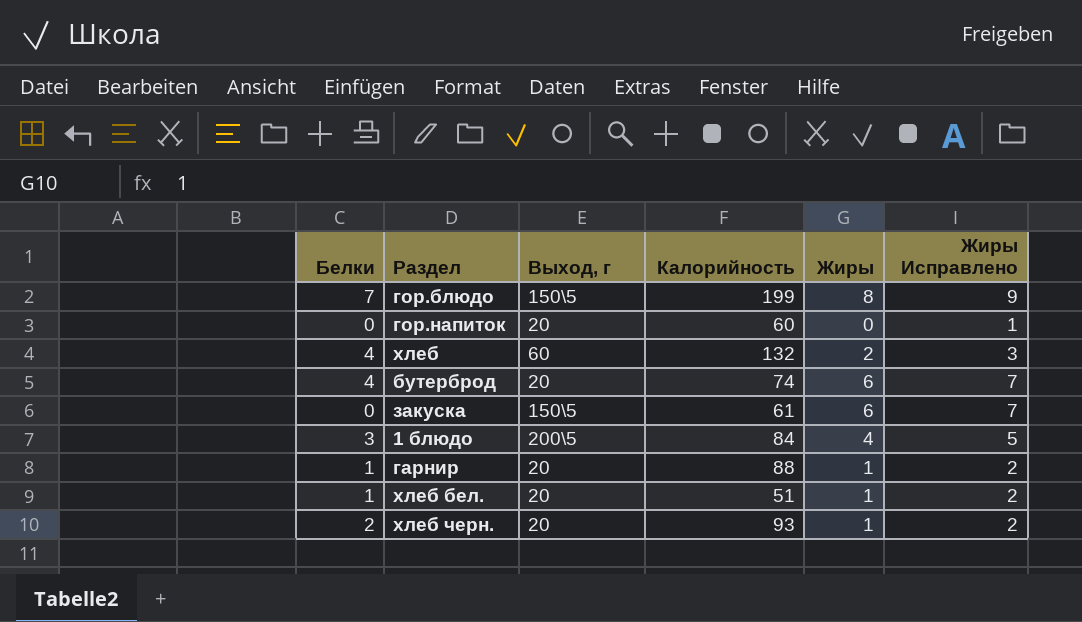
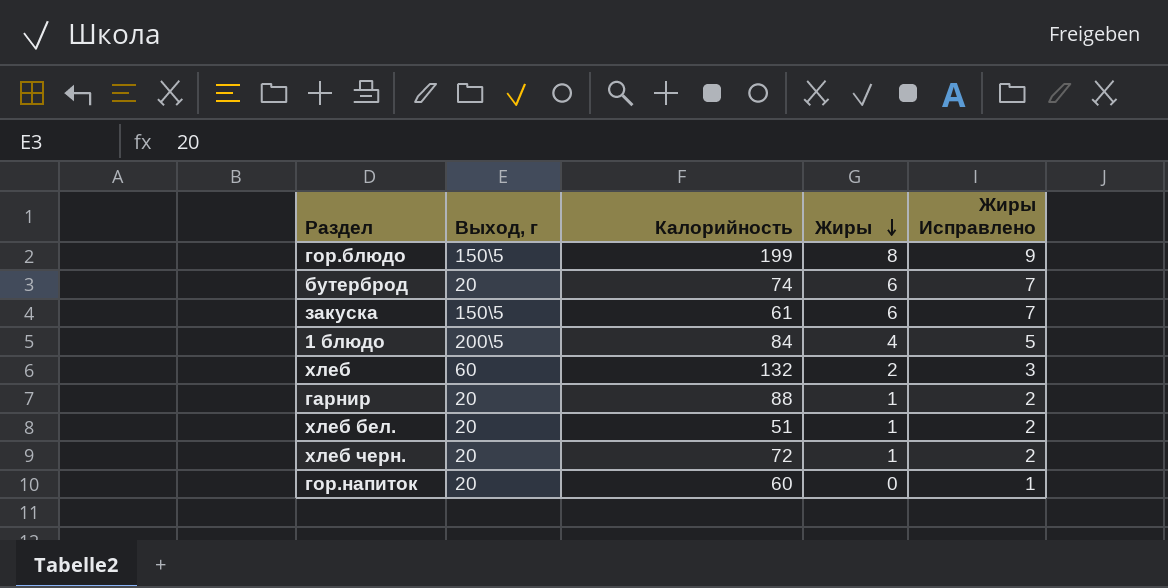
row order: none -> Жиры descending
column Белки | position: 1 -> none
хлеб черн. | Калорийность: 93 -> 72

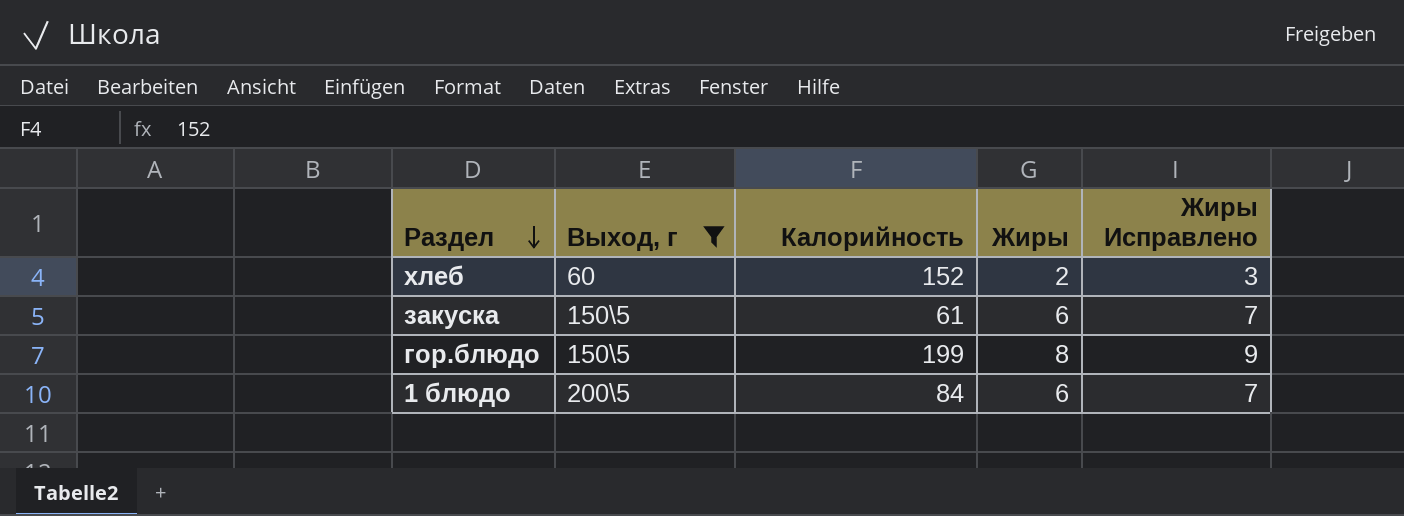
filter: none -> Выход, г != 20
row order: Жиры descending -> Раздел descending
хлеб | Калорийность: 132 -> 152
1 блюдо | Жиры: 4 -> 6
1 блюдо | Жиры Исправлено: 5 -> 7

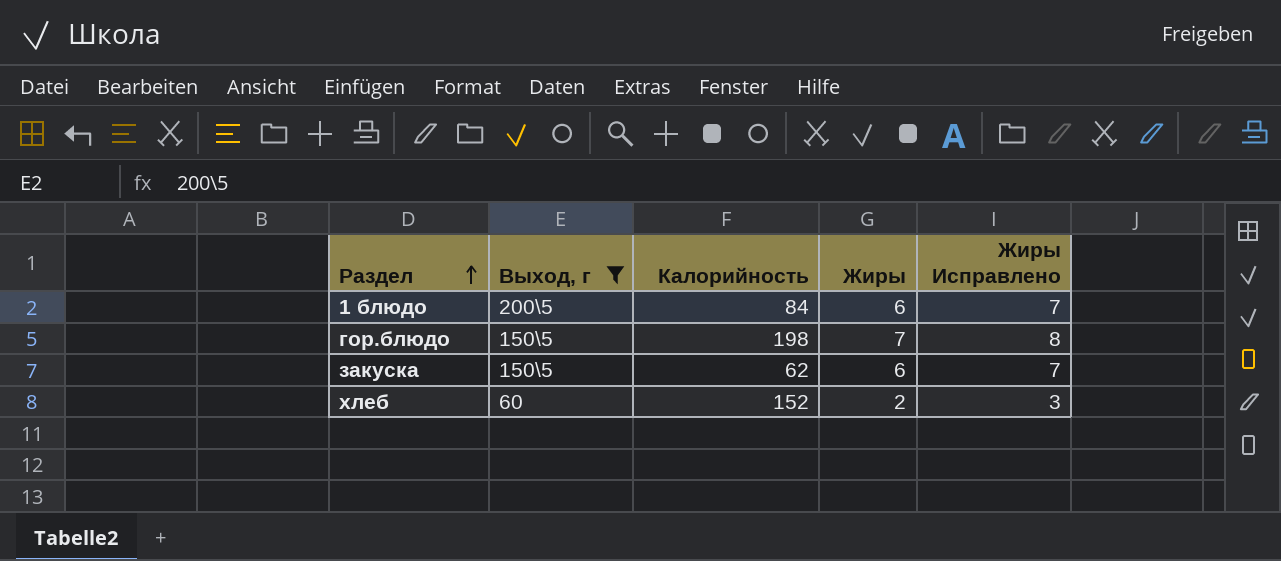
row order: Раздел descending -> Раздел ascending
гор.блюдо | Калорийность: 199 -> 198
гор.блюдо | Жиры: 8 -> 7
гор.блюдо | Жиры Исправлено: 9 -> 8
закуска | Калорийность: 61 -> 62

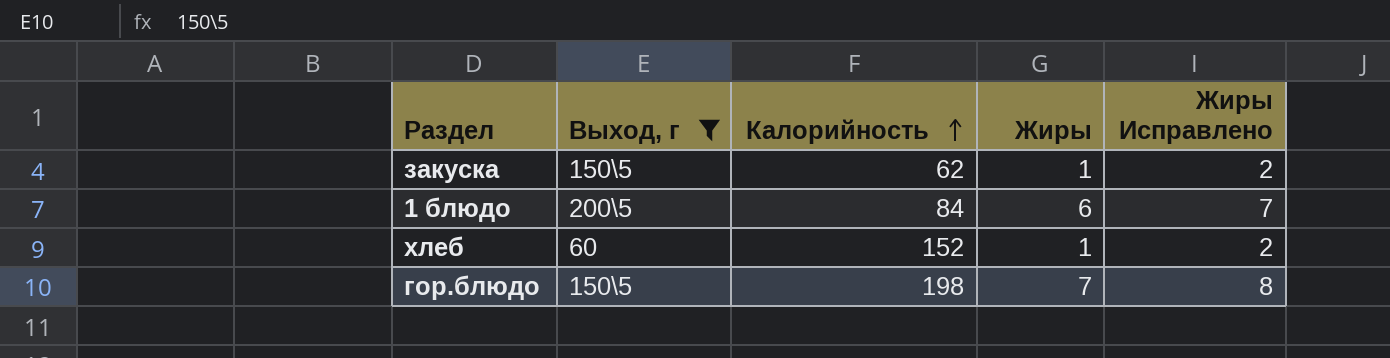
row order: Раздел ascending -> Калорийность ascending
закуска | Жиры: 6 -> 1
закуска | Жиры Исправлено: 7 -> 2
хлеб | Жиры: 2 -> 1
хлеб | Жиры Исправлено: 3 -> 2

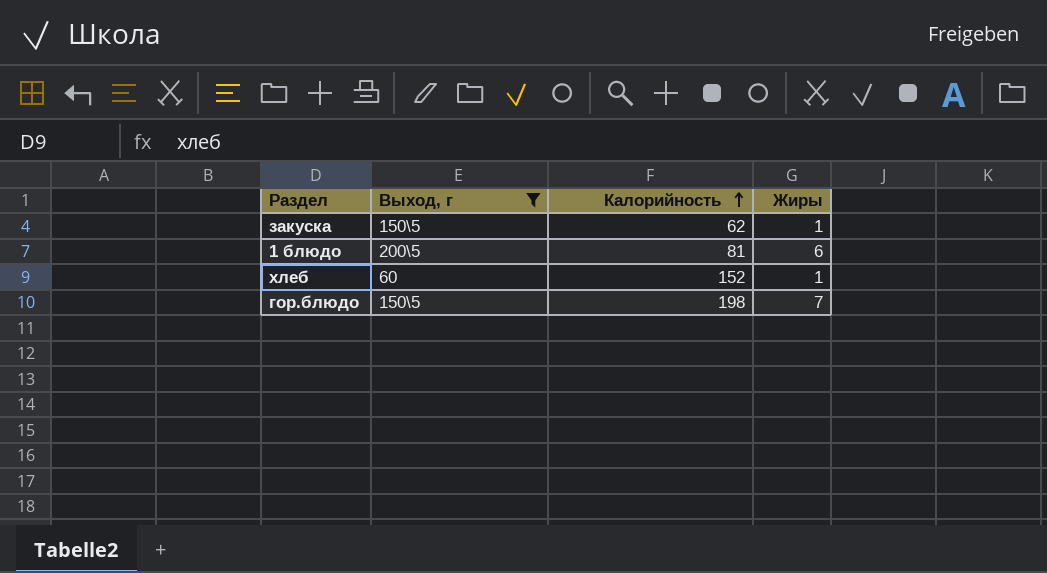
column Жиры Исправлено | formula: [Жиры] + 1 -> none
1 блюдо | Калорийность: 84 -> 81

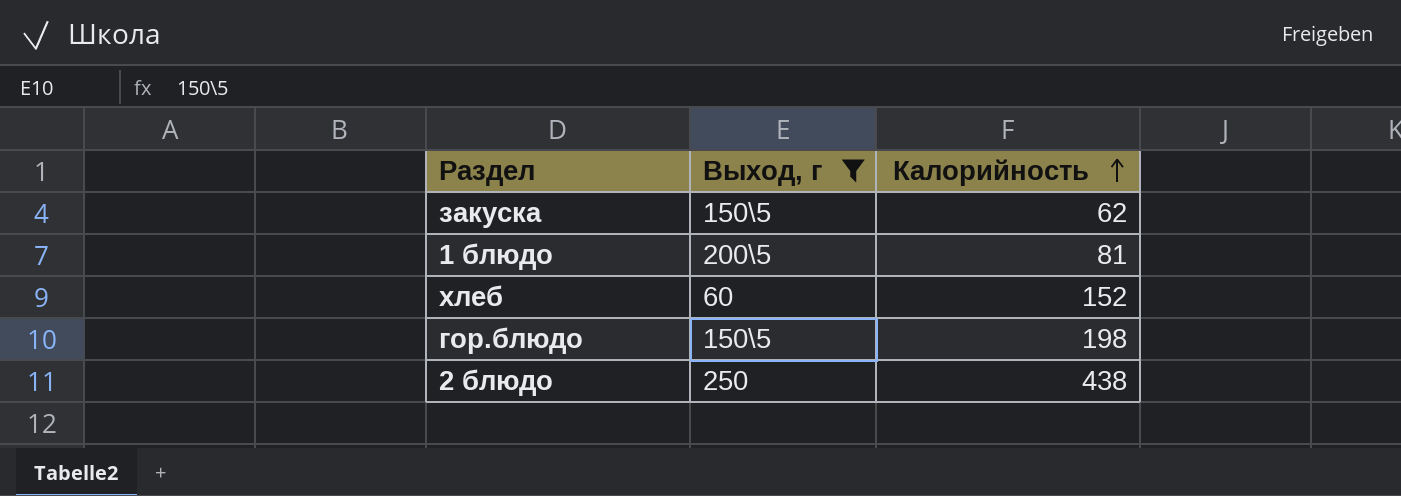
column Жиры | position: 4 -> none
row 2 блюдо: none -> 250 | 438

